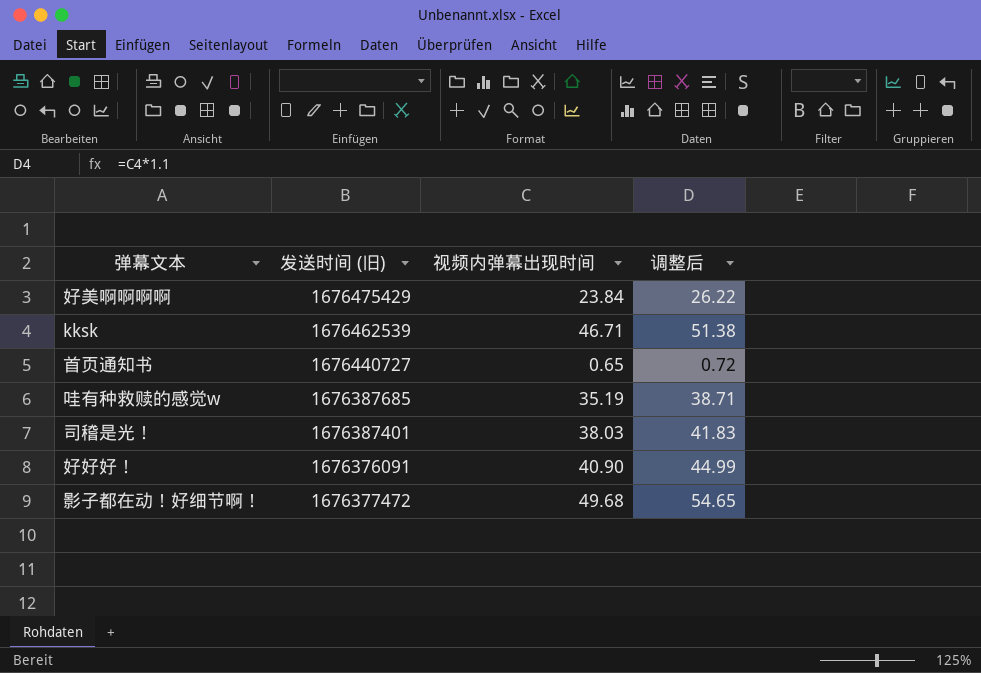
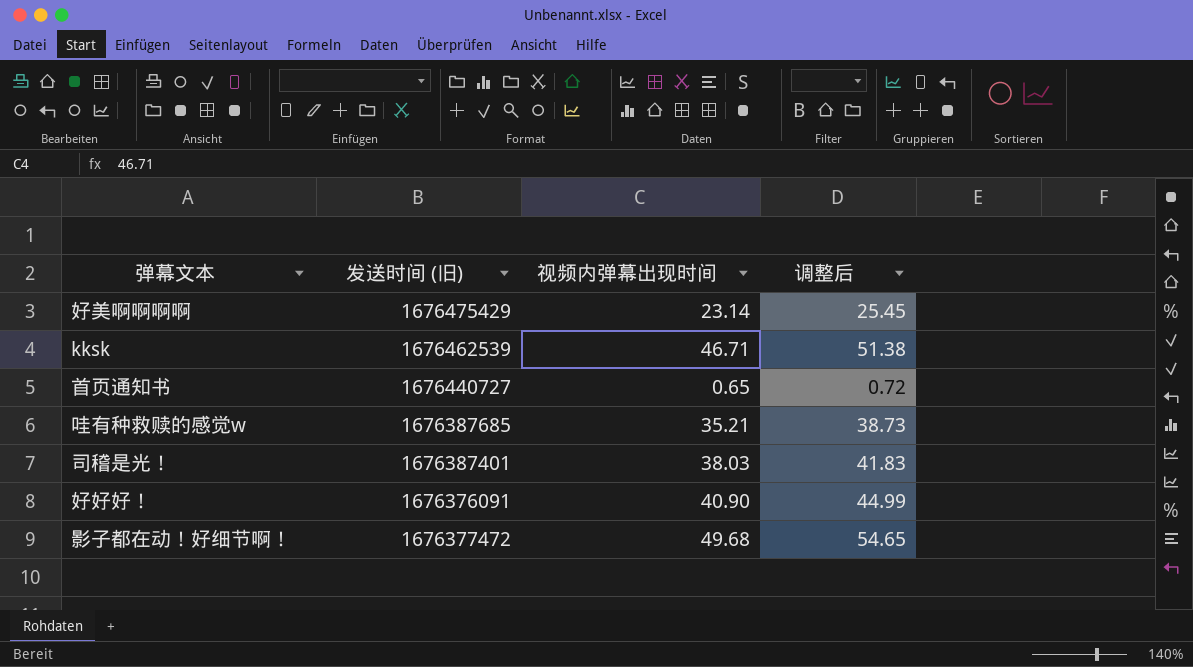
好美啊啊啊啊 | 视频内弹幕出现时间: 23.84 -> 23.14
好美啊啊啊啊 | 调整后: 26.22 -> 25.45
哇有种救赎的感觉w | 视频内弹幕出现时间: 35.19 -> 35.21
哇有种救赎的感觉w | 调整后: 38.71 -> 38.73

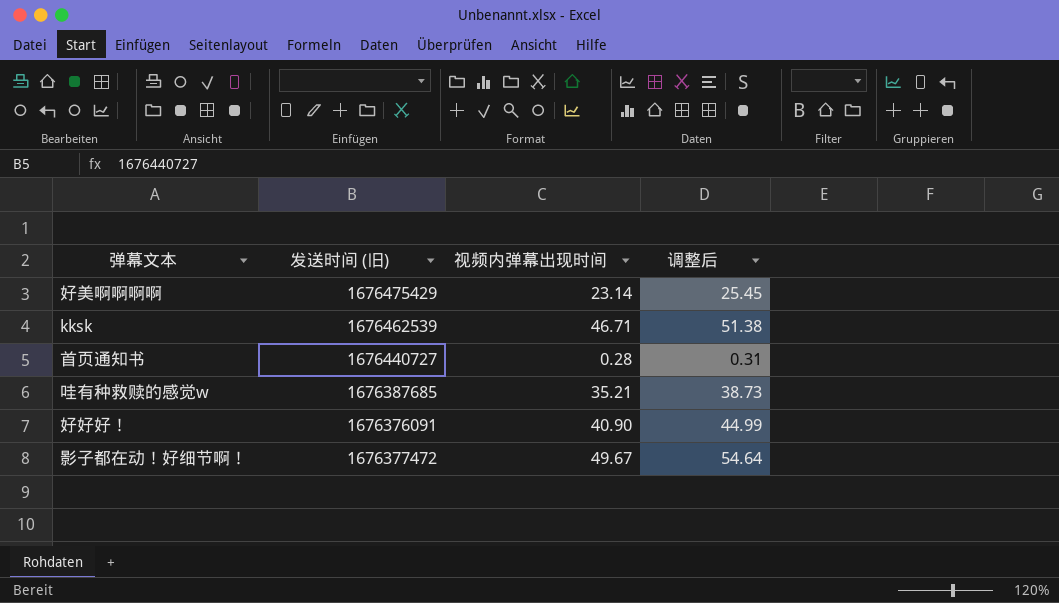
row 司稽是光！: 1676387401 | 38.03 | 41.83 -> none
首页通知书 | 视频内弹幕出现时间: 0.65 -> 0.28
首页通知书 | 调整后: 0.72 -> 0.31
影子都在动！好细节啊！ | 视频内弹幕出现时间: 49.68 -> 49.67
影子都在动！好细节啊！ | 调整后: 54.65 -> 54.64

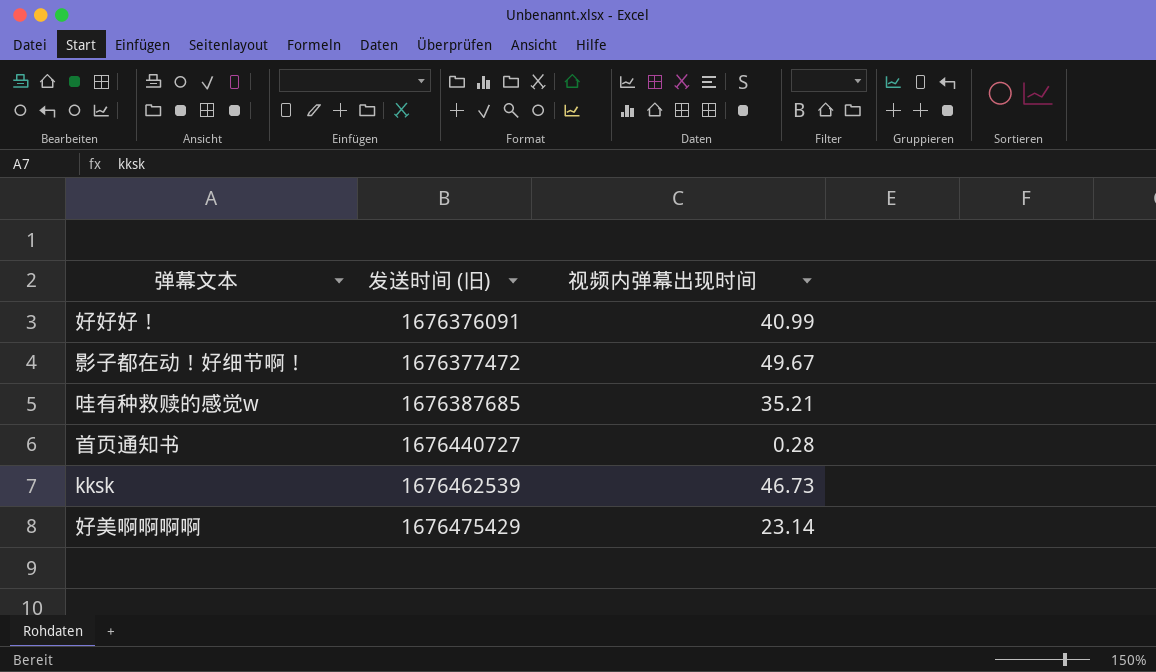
row order: none -> 发送时间 (旧) ascending
column 调整后 | formula: [视频内弹幕出现时间] * 1.1 -> none
好好好！ | 视频内弹幕出现时间: 40.90 -> 40.99
kksk | 视频内弹幕出现时间: 46.71 -> 46.73

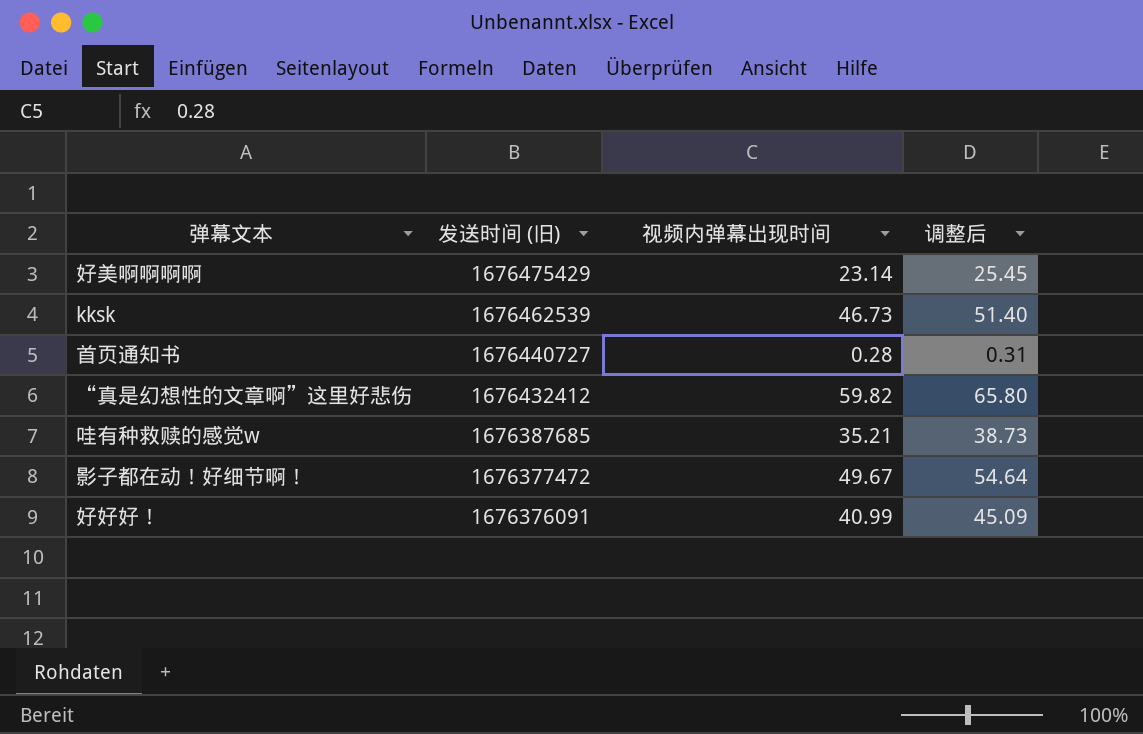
row order: 发送时间 (旧) ascending -> 发送时间 (旧) descending
column 调整后 | formula: none -> [视频内弹幕出现时间] * 1.1
row “真是幻想性的文章啊”这里好悲伤: none -> 1676432412 | 59.82 | 65.80

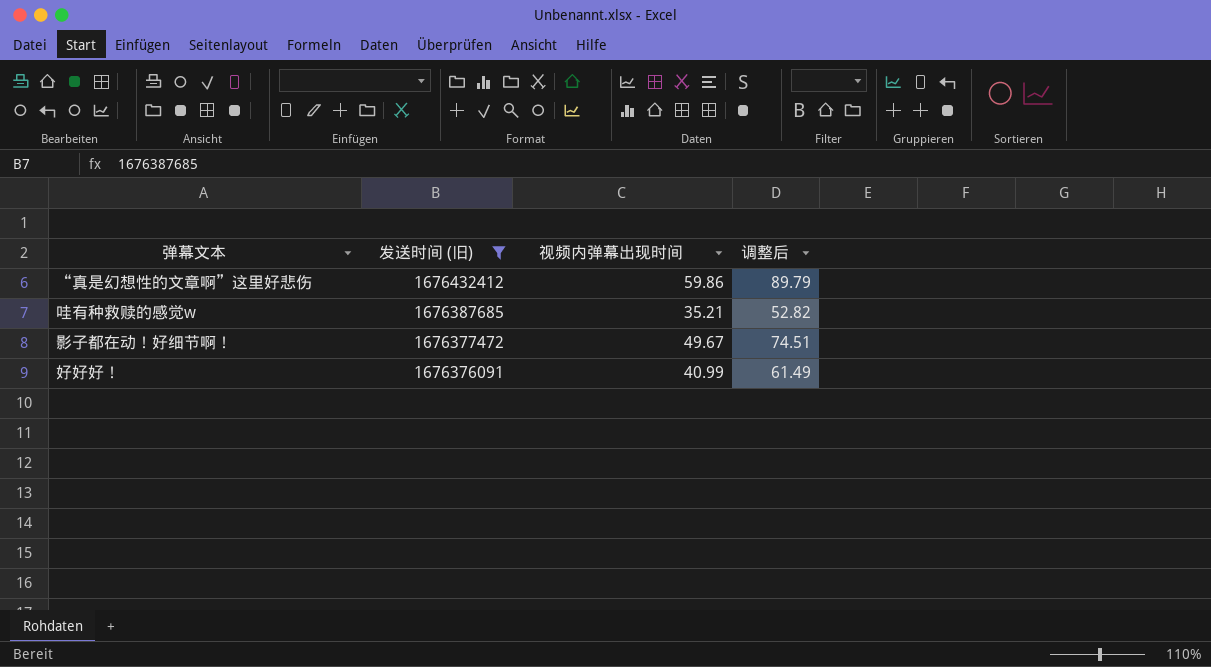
filter: none -> 发送时间 (旧) <= 1676432412
column 调整后 | formula: [视频内弹幕出现时间] * 1.1 -> [视频内弹幕出现时间] * 1.5
“真是幻想性的文章啊”这里好悲伤 | 视频内弹幕出现时间: 59.82 -> 59.86

